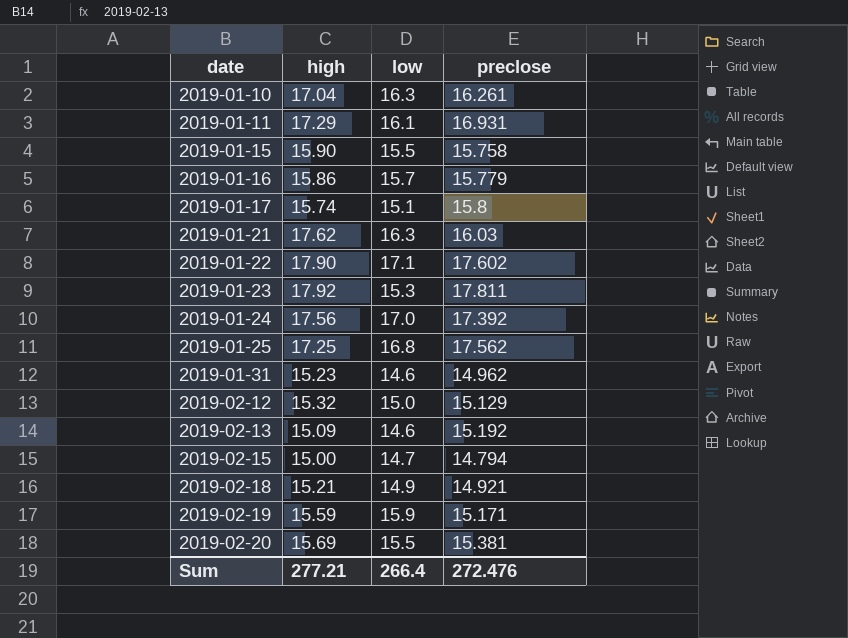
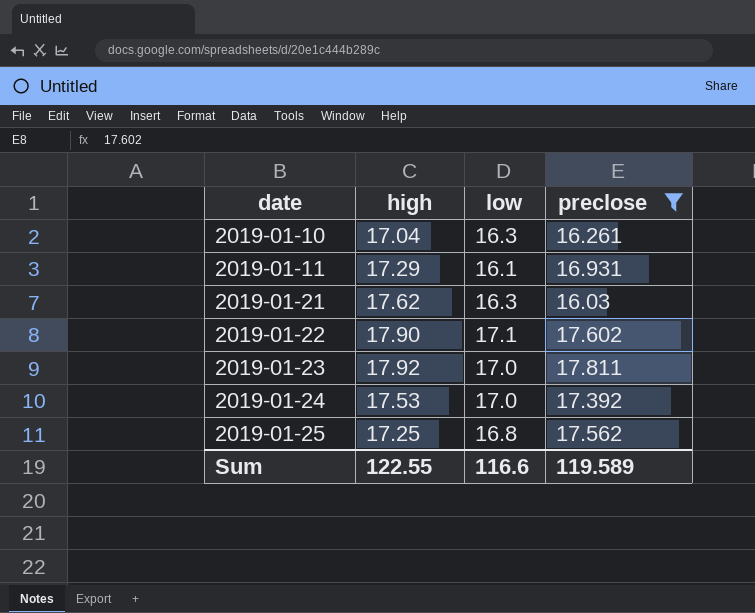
filter: none -> preclose >= 16.03
2019-01-23 | low: 15.3 -> 17.0
2019-01-24 | high: 17.56 -> 17.53
Sum | high: 277.21 -> 122.55
Sum | low: 266.4 -> 116.6
Sum | preclose: 272.476 -> 119.589

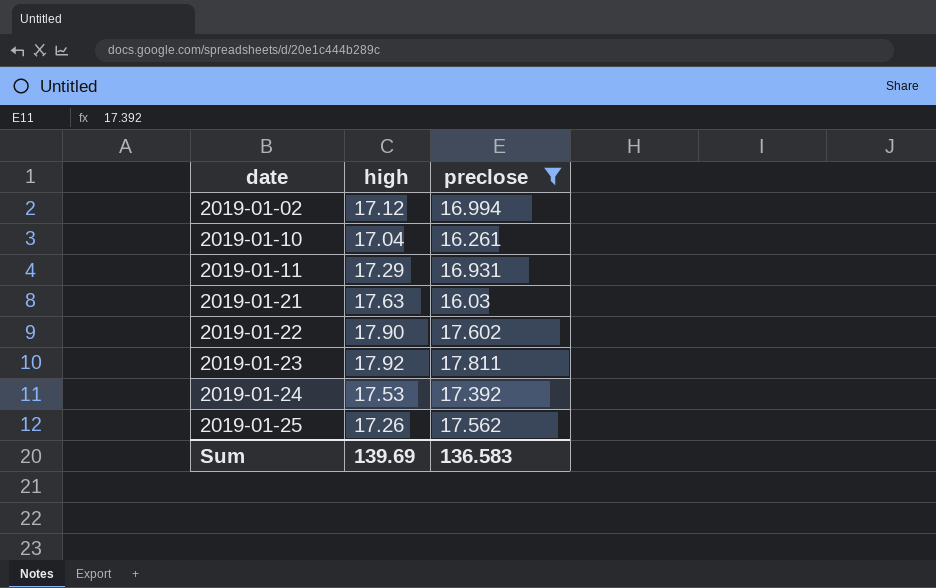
column low | position: 3 -> none
row 2019-01-02: none -> 17.12 | 16.994
2019-01-21 | high: 17.62 -> 17.63
2019-01-25 | high: 17.25 -> 17.26
Sum | high: 122.55 -> 139.69
Sum | preclose: 119.589 -> 136.583

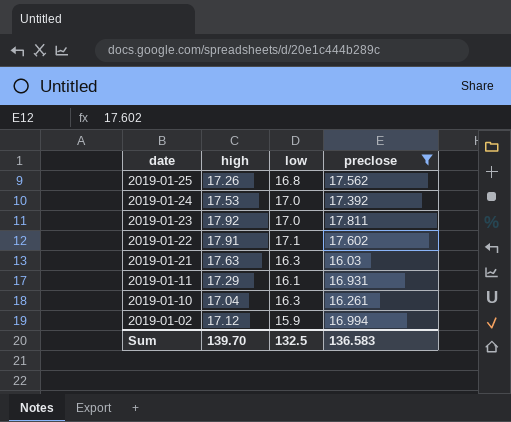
row order: date ascending -> date descending
column low | position: none -> 3
2019-01-22 | high: 17.90 -> 17.91
Sum | high: 139.69 -> 139.70

